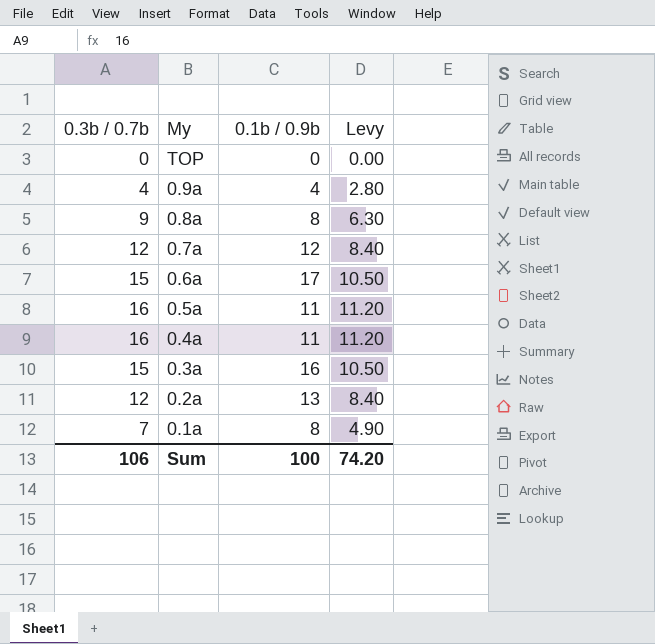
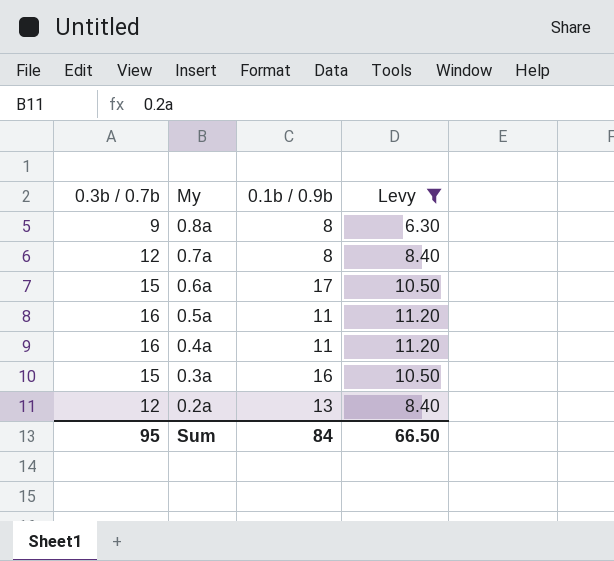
filter: none -> Levy >= 6.30
0.7a | 0.1b / 0.9b: 12 -> 8
Sum | 0.3b / 0.7b: 106 -> 95
Sum | 0.1b / 0.9b: 100 -> 84
Sum | Levy: 74.20 -> 66.50

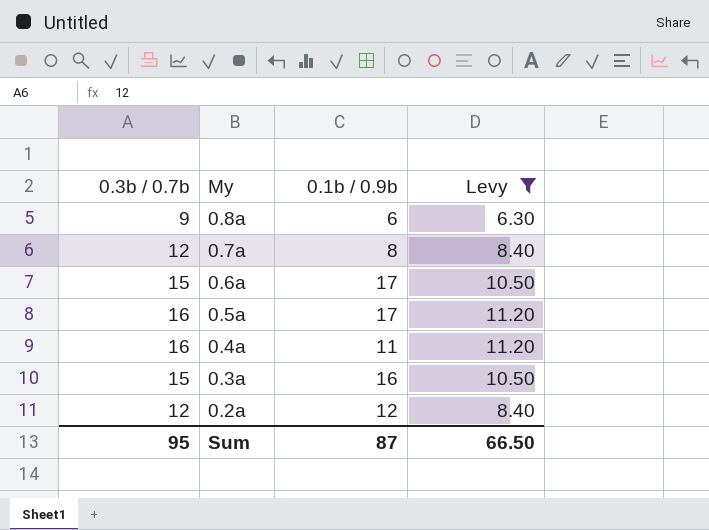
0.8a | 0.1b / 0.9b: 8 -> 6
0.5a | 0.1b / 0.9b: 11 -> 17
0.2a | 0.1b / 0.9b: 13 -> 12
Sum | 0.1b / 0.9b: 84 -> 87

